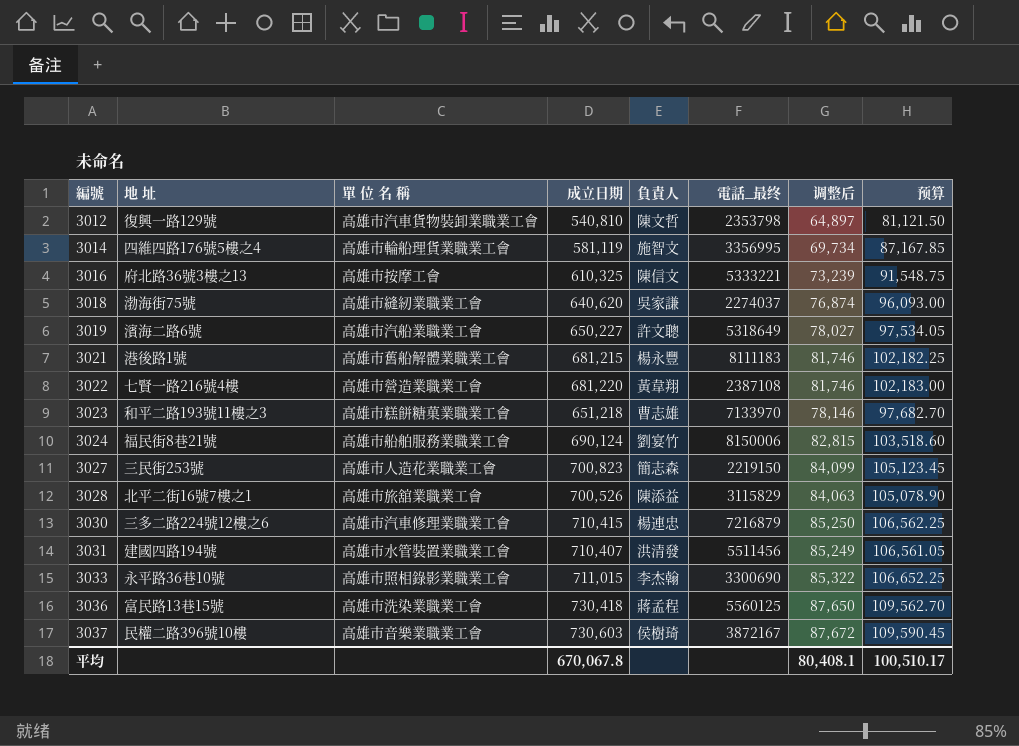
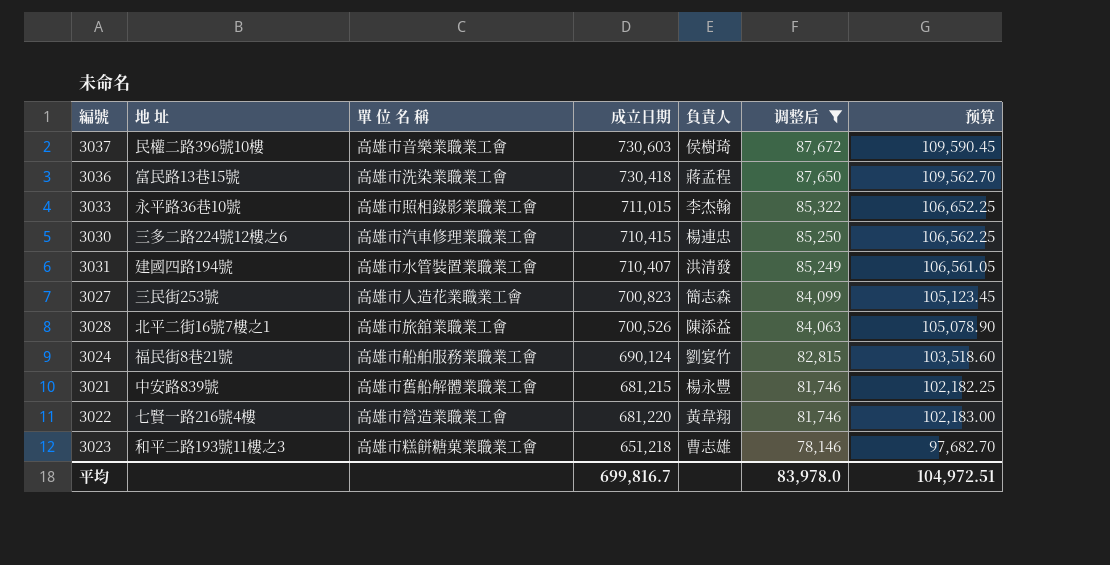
filter: none -> 调整后 >= 78,146
row order: 編號 ascending -> 调整后 descending
column 電話_最终 | position: 6 -> none
3021 | 地 址: 港後路1號 -> 中安路839號
平均 | 成立日期: 670,067.8 -> 699,816.7
平均 | 调整后: 80,408.1 -> 83,978.0
平均 | 预算: 100,510.17 -> 104,972.51

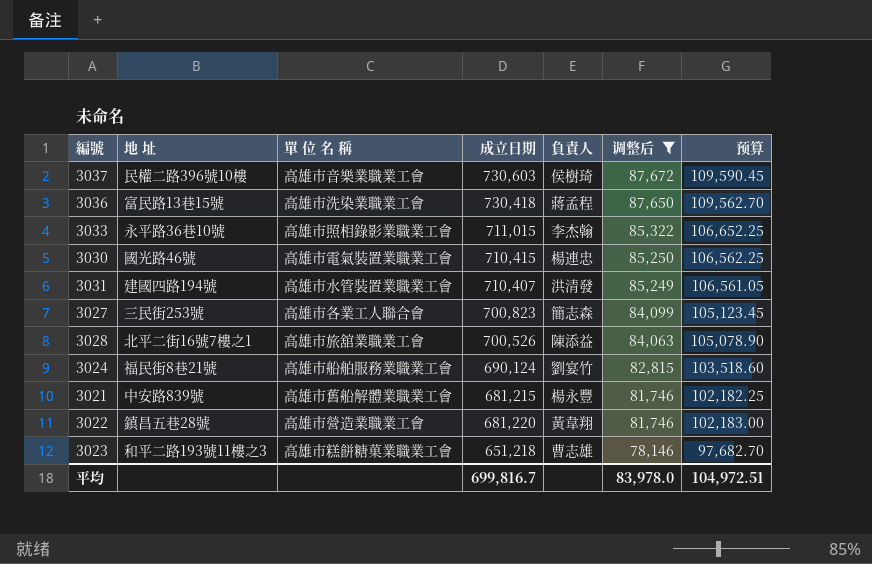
3030 | 地 址: 三多二路224號12樓之6 -> 國光路46號
3030 | 單 位 名 稱: 高雄市汽車修理業職業工會 -> 高雄市電氣裝置業職業工會
3027 | 單 位 名 稱: 高雄市人造花業職業工會 -> 高雄市各業工人聯合會
3022 | 地 址: 七賢一路216號4樓 -> 鎮昌五巷28號

